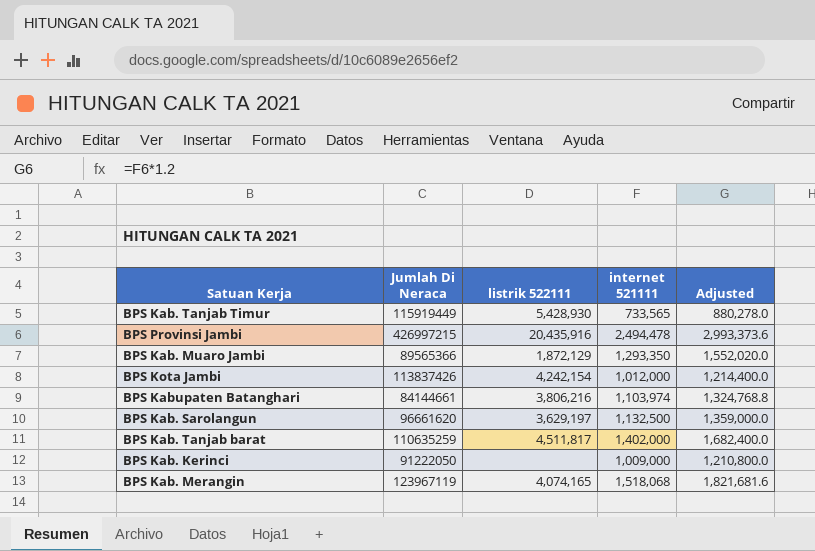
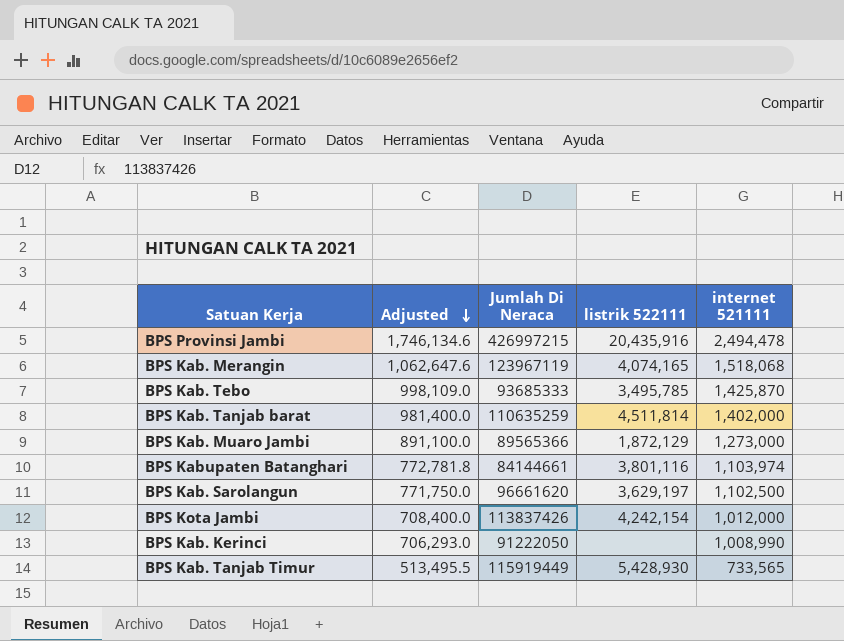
row order: none -> Adjusted descending
column Adjusted | formula: [internet 521111] * 1.2 -> [internet 521111] * 0.7
column Adjusted | position: 5 -> 2
row BPS Kab. Tebo: none -> 998,109.0 | 93685333 | 3,495,785 | 1,425,870
BPS Kab. Tanjab barat | listrik 522111: 4,511,817 -> 4,511,814
BPS Kab. Muaro Jambi | internet 521111: 1,293,350 -> 1,273,000
BPS Kabupaten Batanghari | listrik 522111: 3,806,216 -> 3,801,116
BPS Kab. Sarolangun | internet 521111: 1,132,500 -> 1,102,500
BPS Kab. Kerinci | internet 521111: 1,009,000 -> 1,008,990

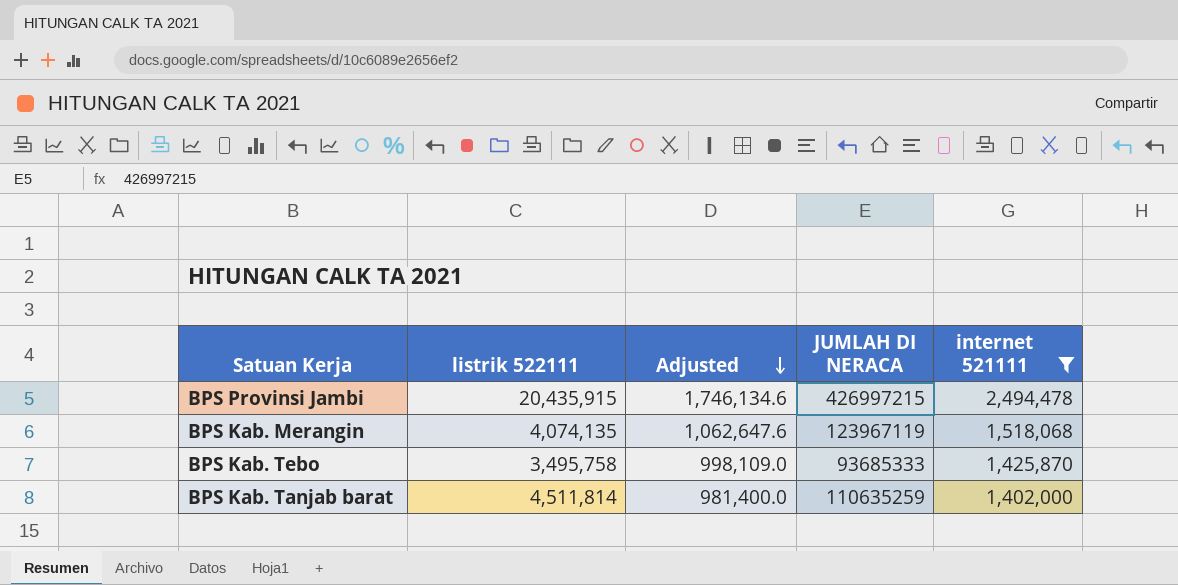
filter: none -> internet 521111 >= 1,402,000
column listrik 522111 | position: 4 -> 2
column name: Jumlah Di Neraca -> JUMLAH DI NERACA
BPS Provinsi Jambi | listrik 522111: 20,435,916 -> 20,435,915
BPS Kab. Merangin | listrik 522111: 4,074,165 -> 4,074,135
BPS Kab. Tebo | listrik 522111: 3,495,785 -> 3,495,758

